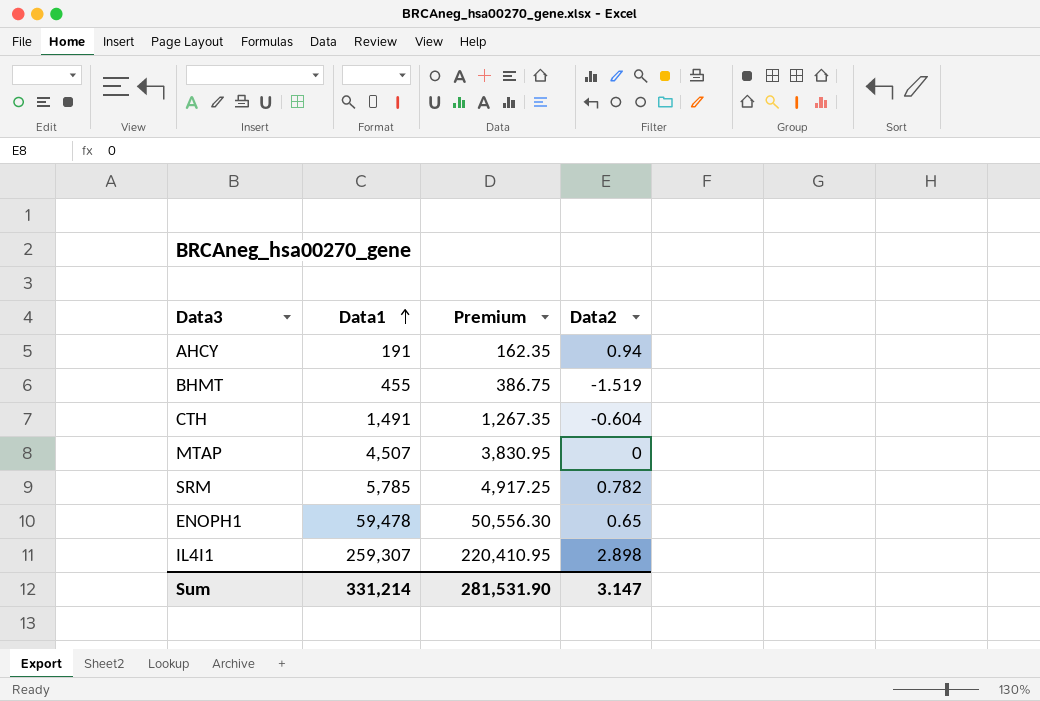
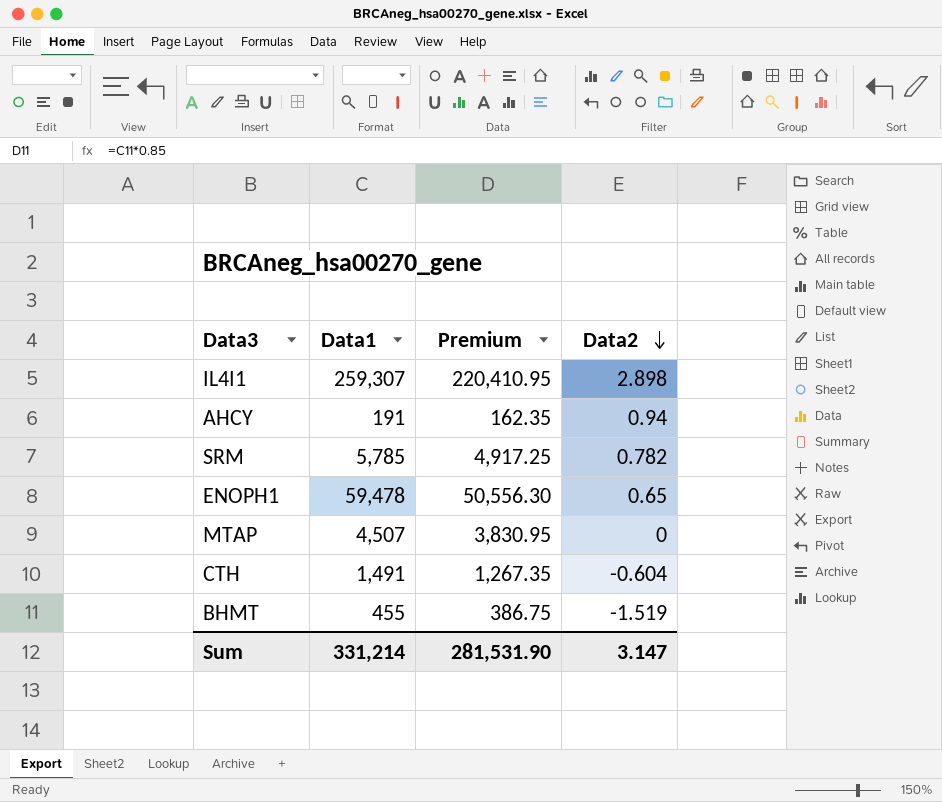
row order: Data1 ascending -> Data2 descending

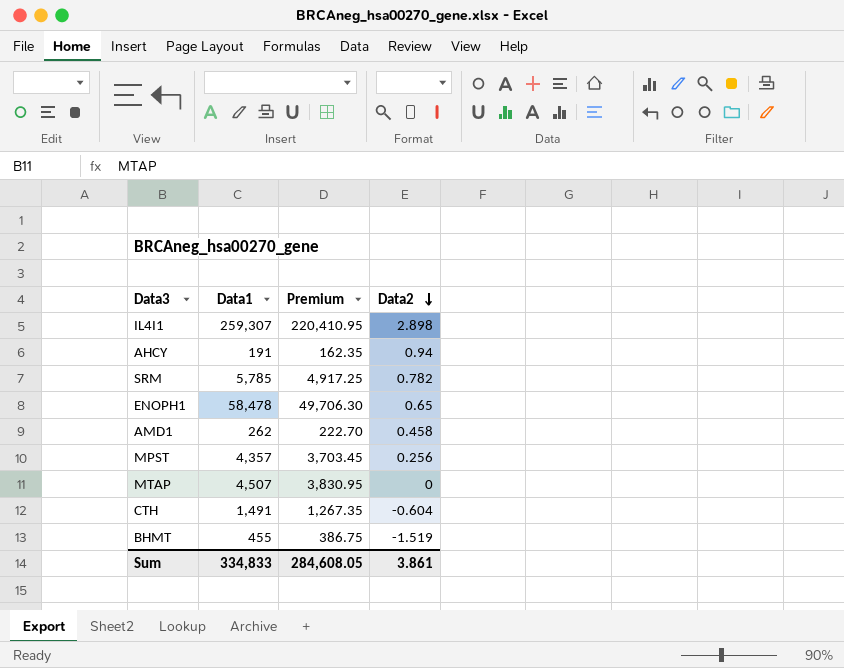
ENOPH1 | Data1: 59,478 -> 58,478
ENOPH1 | Premium: 50,556.30 -> 49,706.30
row AMD1: none -> 262 | 222.70 | 0.458
row MPST: none -> 4,357 | 3,703.45 | 0.256
Sum | Data1: 331,214 -> 334,833
Sum | Premium: 281,531.90 -> 284,608.05
Sum | Data2: 3.147 -> 3.861

